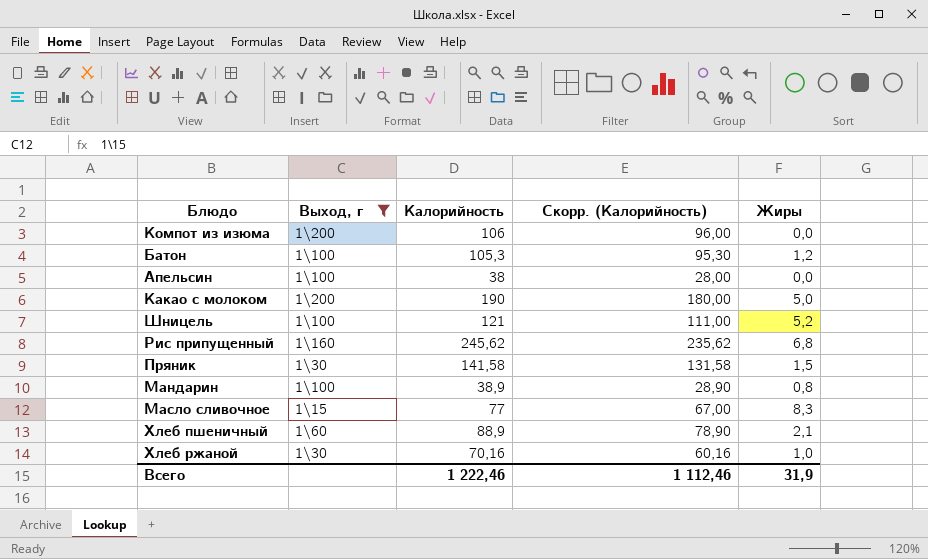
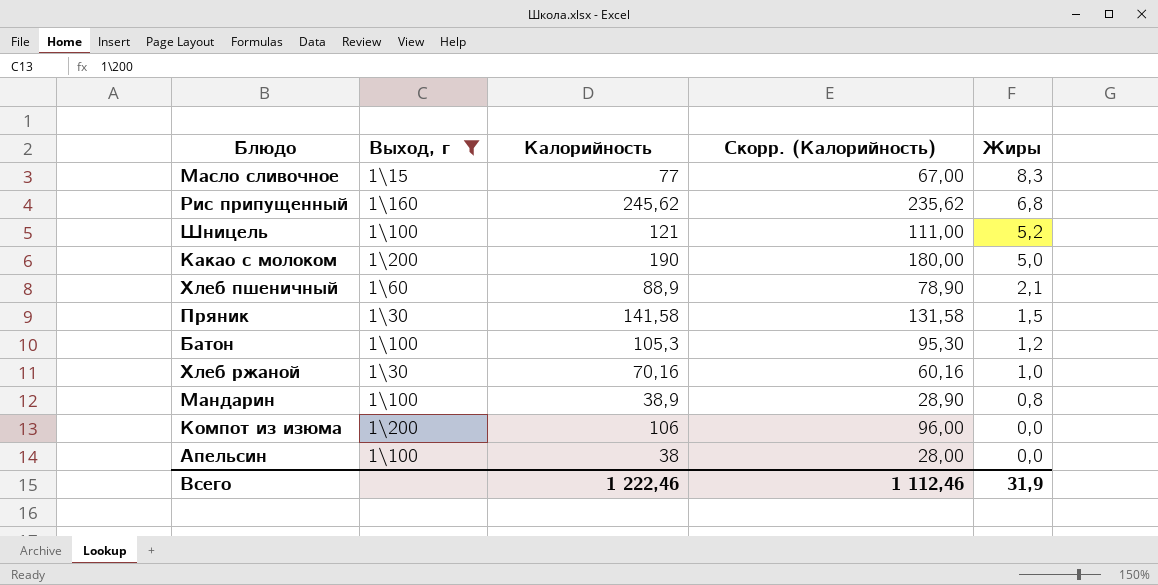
row order: none -> Жиры descending

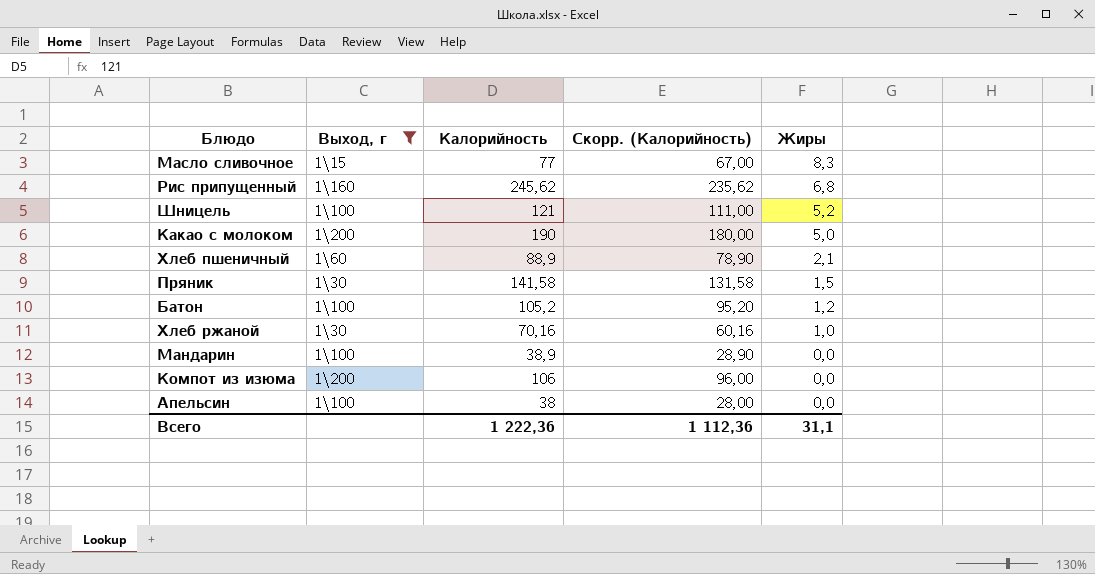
Батон | Калорийность: 105,3 -> 105,2
Батон | Скорр. (Калорийность): 95,30 -> 95,20
Мандарин | Жиры: 0,8 -> 0,0
Всего | Калорийность: 1 222,46 -> 1 222,36
Всего | Скорр. (Калорийность): 1 112,46 -> 1 112,36
Всего | Жиры: 31,9 -> 31,1

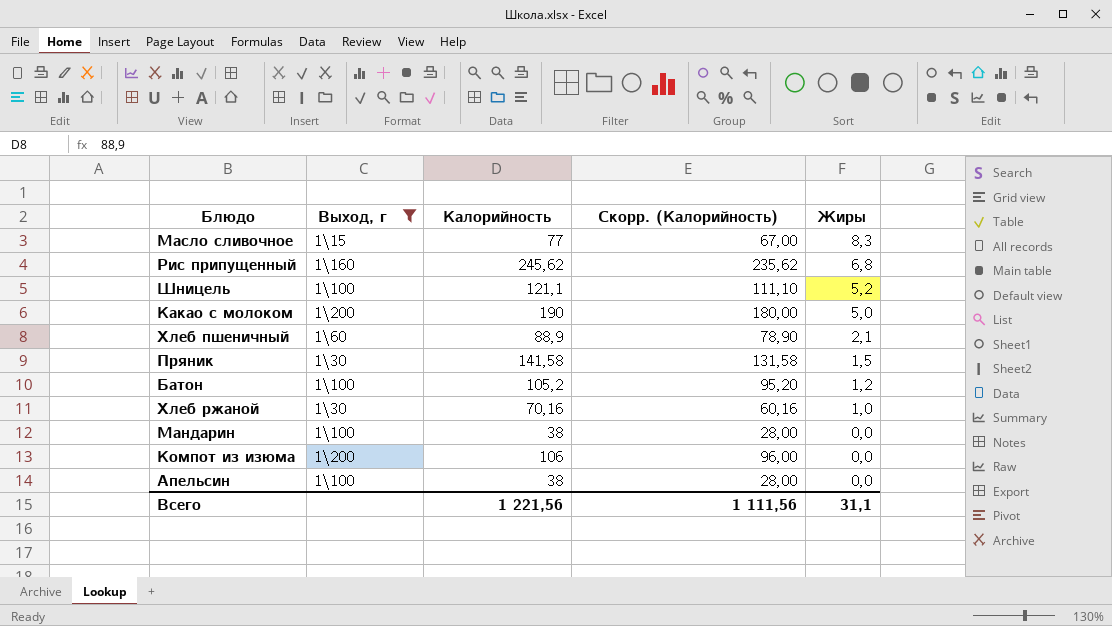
Шницель | Калорийность: 121 -> 121,1
Шницель | Скорр. (Калорийность): 111,00 -> 111,10
Мандарин | Калорийность: 38,9 -> 38
Мандарин | Скорр. (Калорийность): 28,90 -> 28,00
Всего | Калорийность: 1 222,36 -> 1 221,56
Всего | Скорр. (Калорийность): 1 112,36 -> 1 111,56

